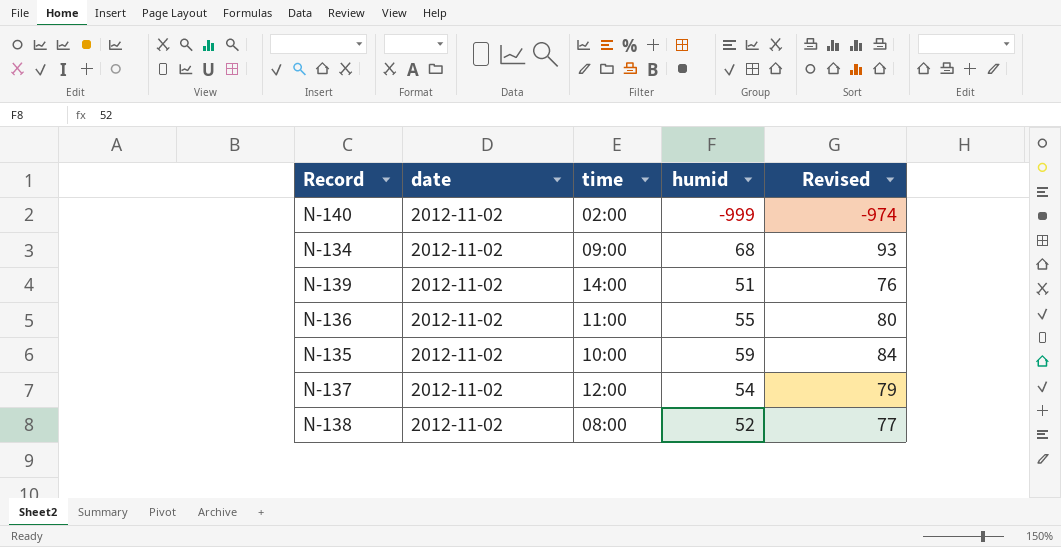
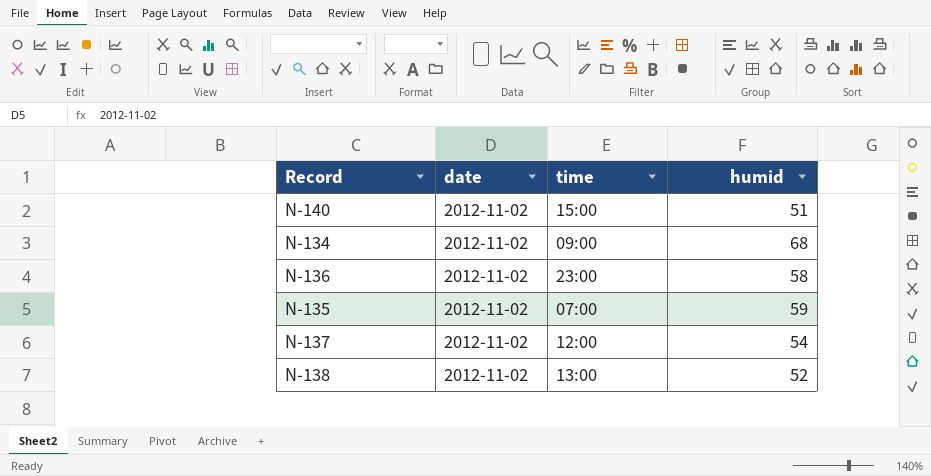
column Revised | formula: [humid] + 25 -> none
row N-139: 2012-11-02 | 14:00 | 51 | 76 -> none
N-140 | time: 02:00 -> 15:00
N-140 | humid: -999 -> 51
N-136 | time: 11:00 -> 23:00
N-136 | humid: 55 -> 58
N-135 | time: 10:00 -> 07:00
N-138 | time: 08:00 -> 13:00

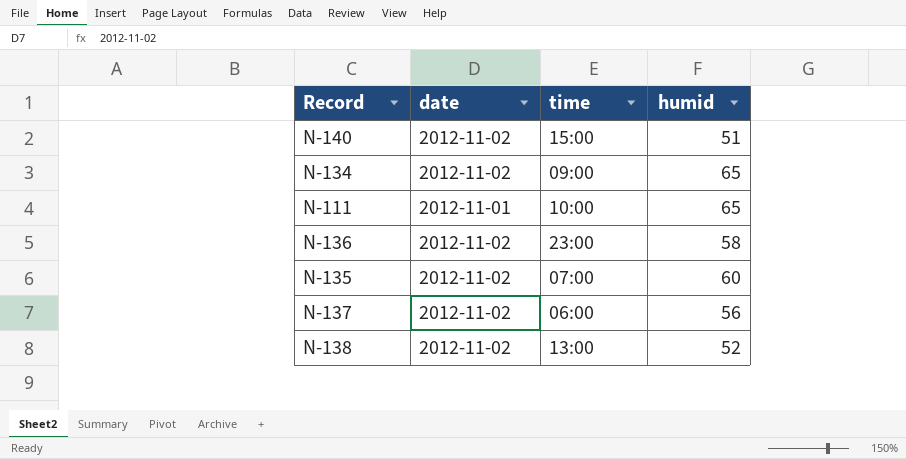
N-134 | humid: 68 -> 65
row N-111: none -> 2012-11-01 | 10:00 | 65
N-135 | humid: 59 -> 60
N-137 | time: 12:00 -> 06:00
N-137 | humid: 54 -> 56

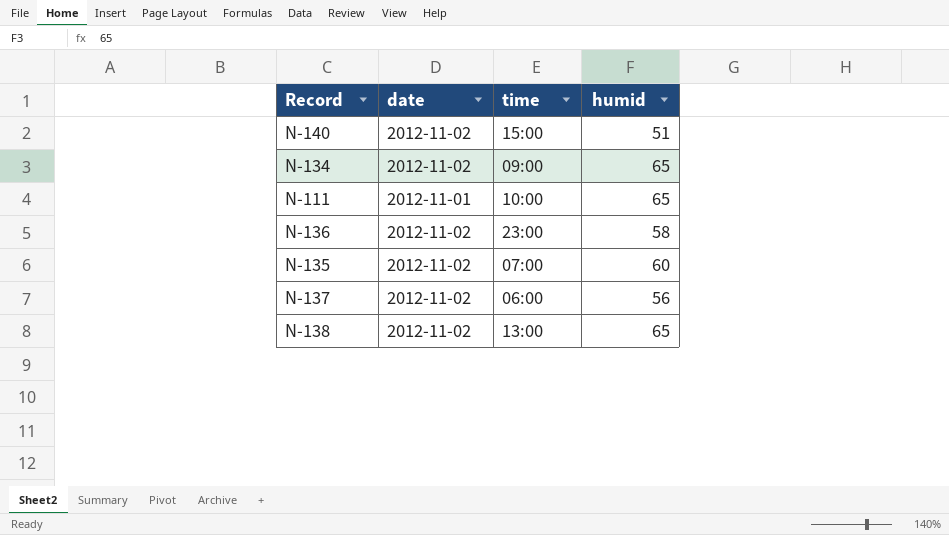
N-138 | humid: 52 -> 65

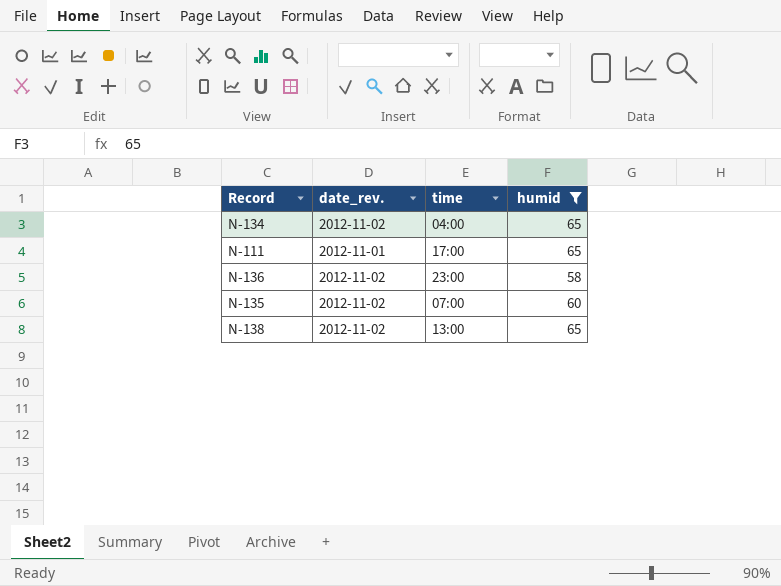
filter: none -> humid >= 58
column name: date -> date_rev.
N-134 | time: 09:00 -> 04:00
N-111 | time: 10:00 -> 17:00

